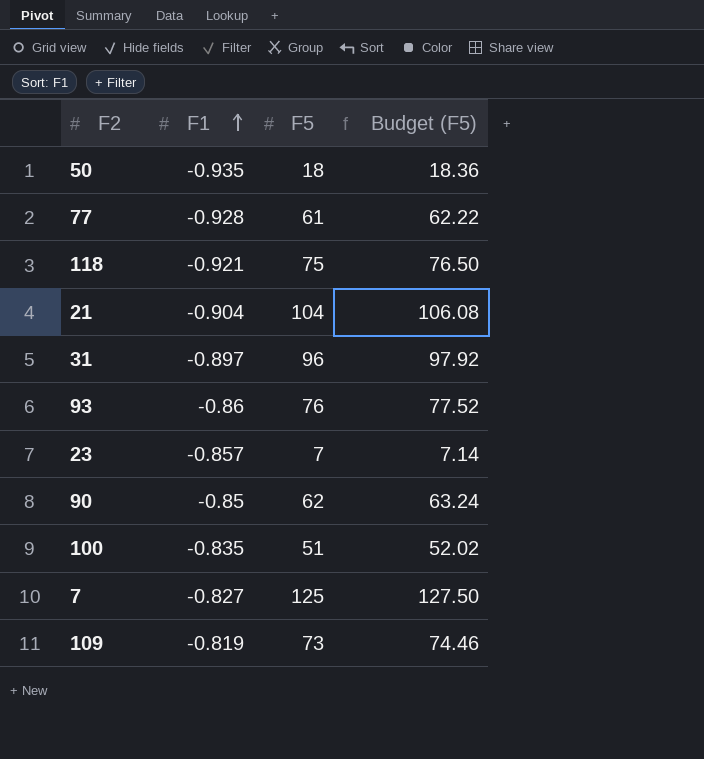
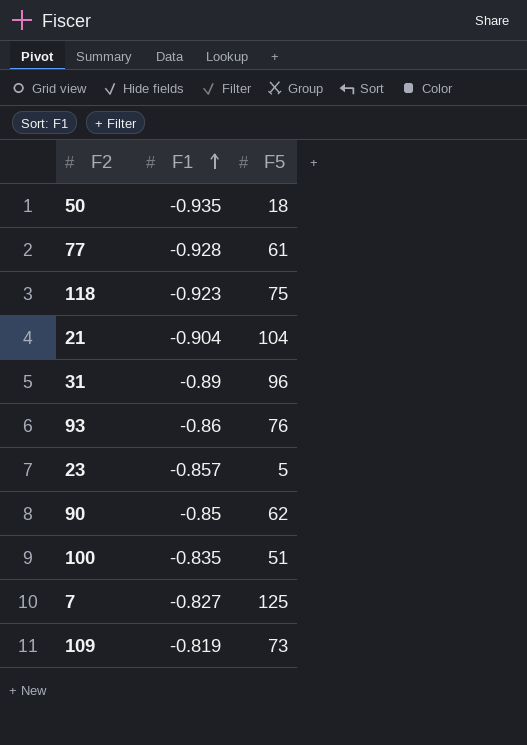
column Budget (F5) | formula: [F5] * 1.02 -> none
118 | F1: -0.921 -> -0.923
31 | F1: -0.897 -> -0.89
23 | F5: 7 -> 5

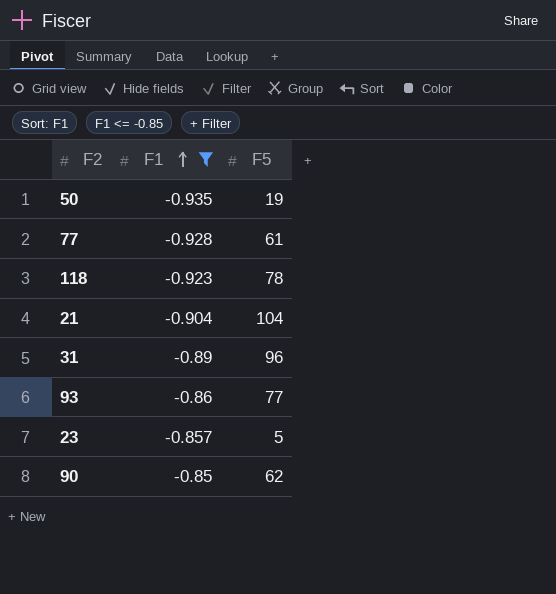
filter: none -> F1 <= -0.85
50 | F5: 18 -> 19
118 | F5: 75 -> 78
93 | F5: 76 -> 77

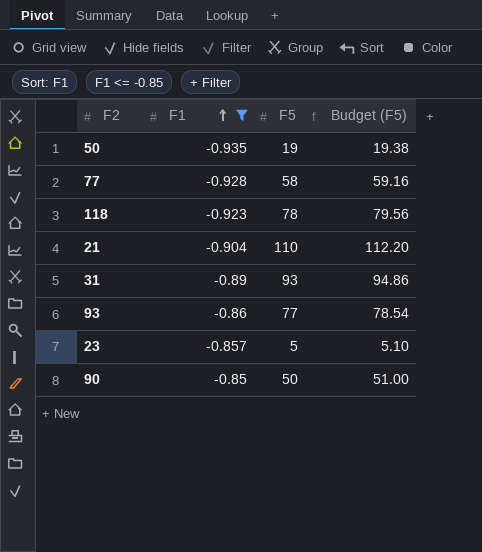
column Budget (F5) | formula: none -> [F5] * 1.02
77 | F5: 61 -> 58
21 | F5: 104 -> 110
31 | F5: 96 -> 93
90 | F5: 62 -> 50

